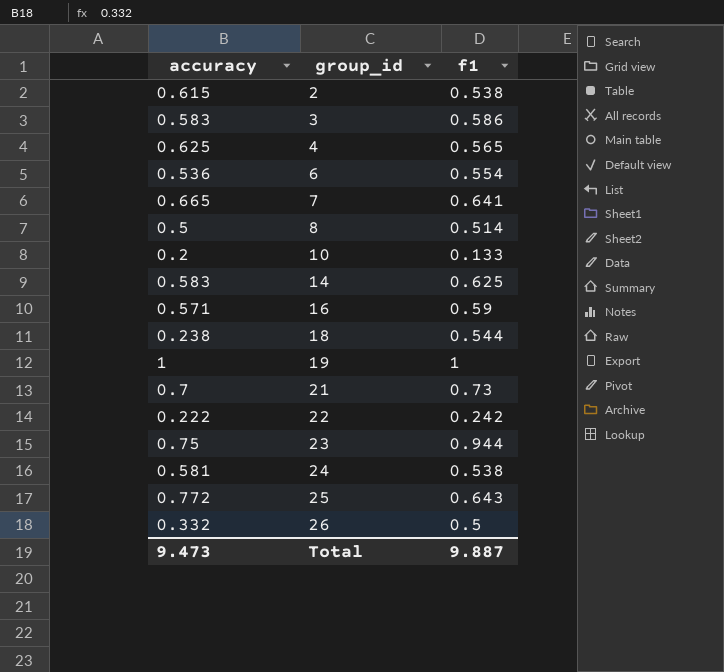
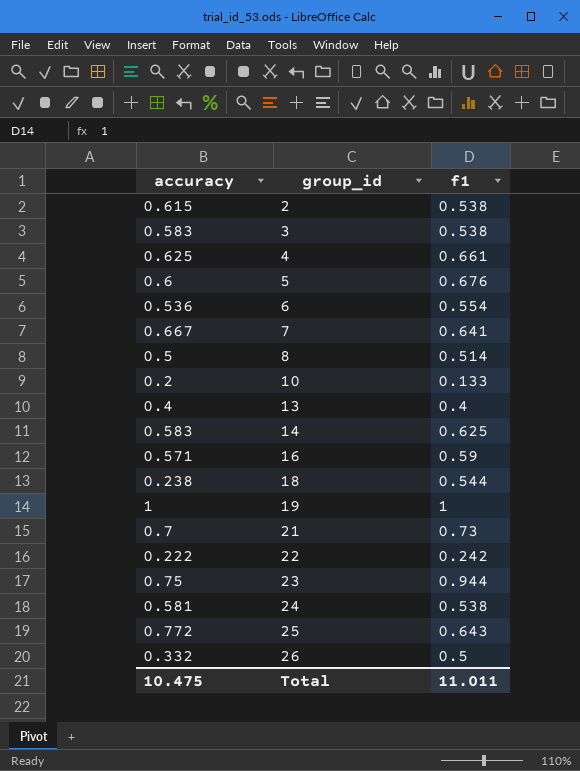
3 | f1: 0.586 -> 0.538
4 | f1: 0.565 -> 0.661
row 5: none -> 0.6 | 0.676
7 | accuracy: 0.665 -> 0.667
row 13: none -> 0.4 | 0.4
Total | accuracy: 9.473 -> 10.475
Total | f1: 9.887 -> 11.011

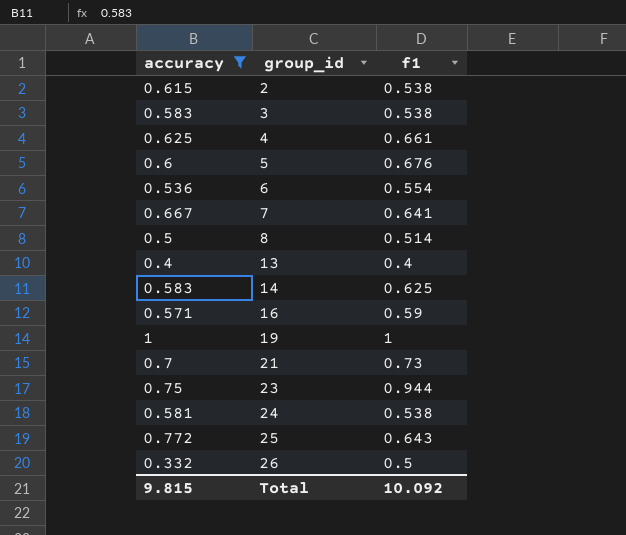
filter: none -> accuracy >= 0.332
Total | accuracy: 10.475 -> 9.815
Total | f1: 11.011 -> 10.092

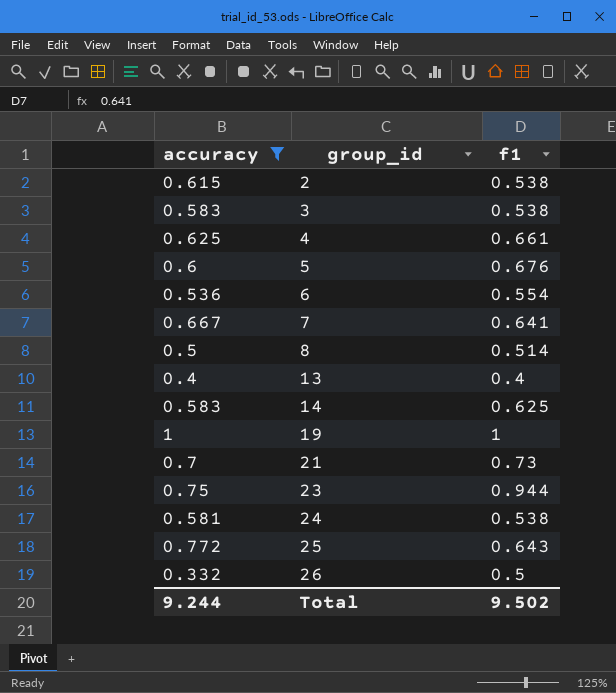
row 16: 0.571 | 0.59 -> none
Total | accuracy: 9.815 -> 9.244
Total | f1: 10.092 -> 9.502

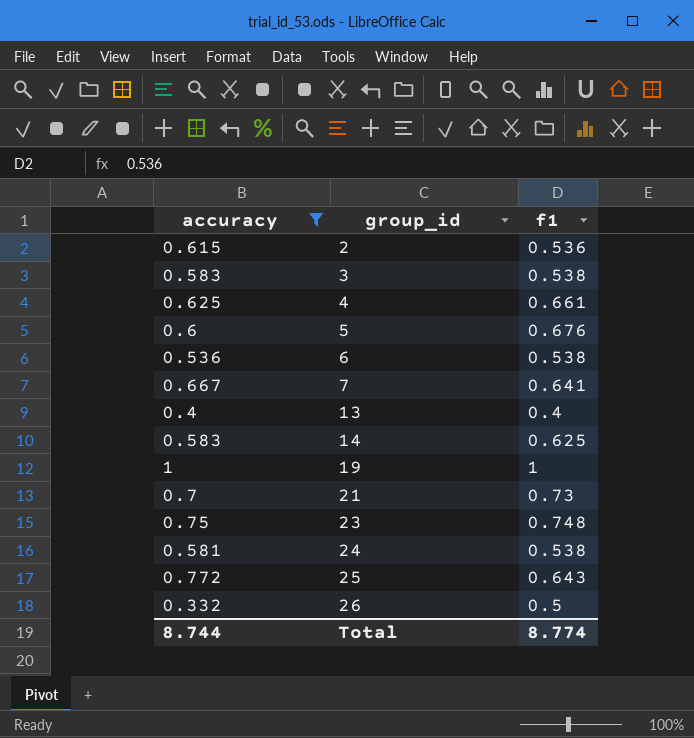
row 8: 0.5 | 0.514 -> none
2 | f1: 0.538 -> 0.536
6 | f1: 0.554 -> 0.538
23 | f1: 0.944 -> 0.748
Total | accuracy: 9.244 -> 8.744
Total | f1: 9.502 -> 8.774

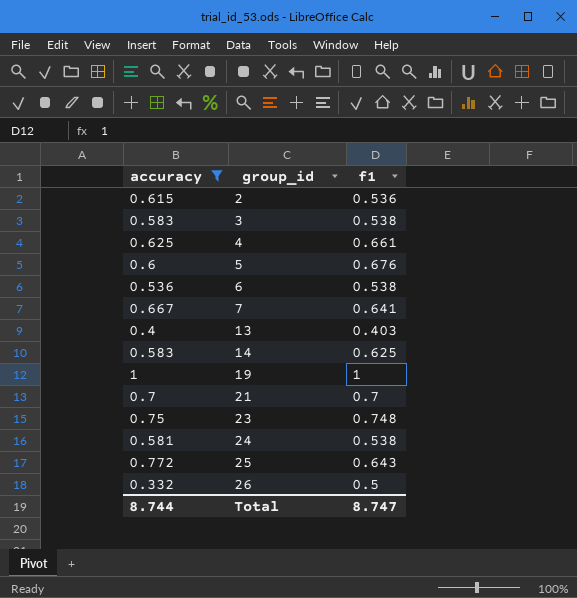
13 | f1: 0.4 -> 0.403
21 | f1: 0.73 -> 0.7
Total | f1: 8.774 -> 8.747

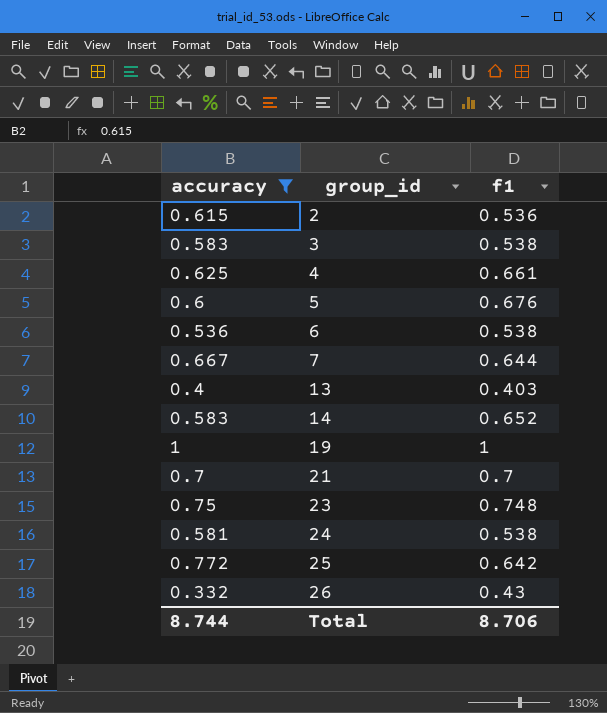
7 | f1: 0.641 -> 0.644
14 | f1: 0.625 -> 0.652
25 | f1: 0.643 -> 0.642
26 | f1: 0.5 -> 0.43
Total | f1: 8.747 -> 8.706

